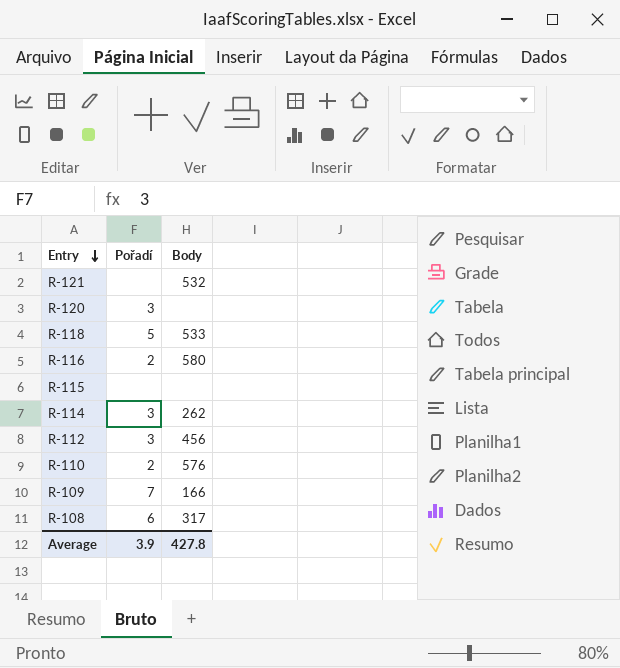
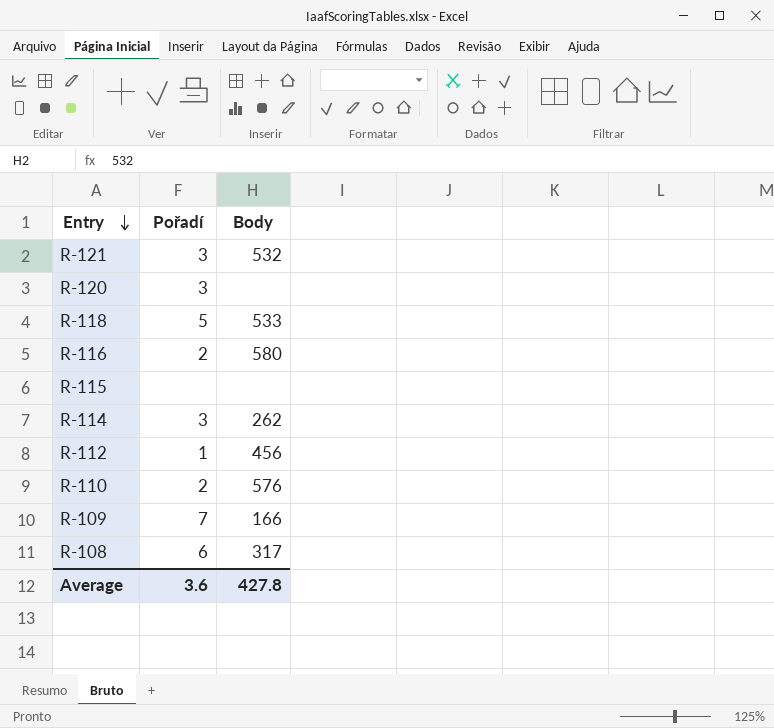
R-121 | Pořadí: none -> 3
R-112 | Pořadí: 3 -> 1
Average | Pořadí: 3.9 -> 3.6

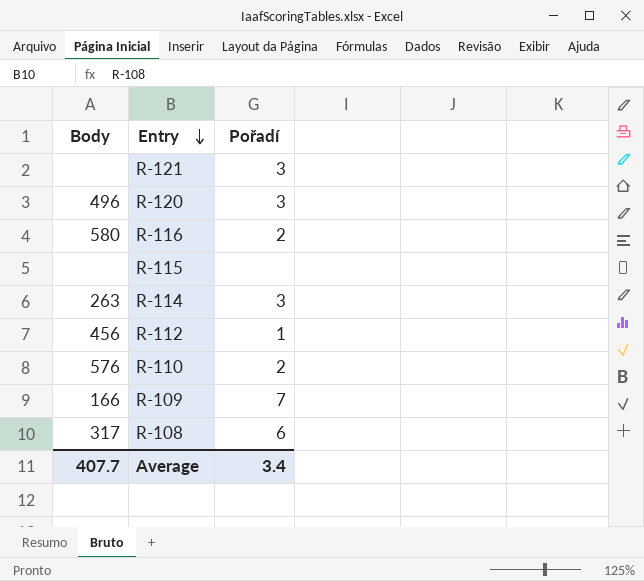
column Body | position: 3 -> 1
row R-118: 5 | 533 -> none
R-121 | Body: 532 -> none
R-120 | Body: none -> 496
R-114 | Body: 262 -> 263
Average | Body: 427.8 -> 407.7
Average | Pořadí: 3.6 -> 3.4

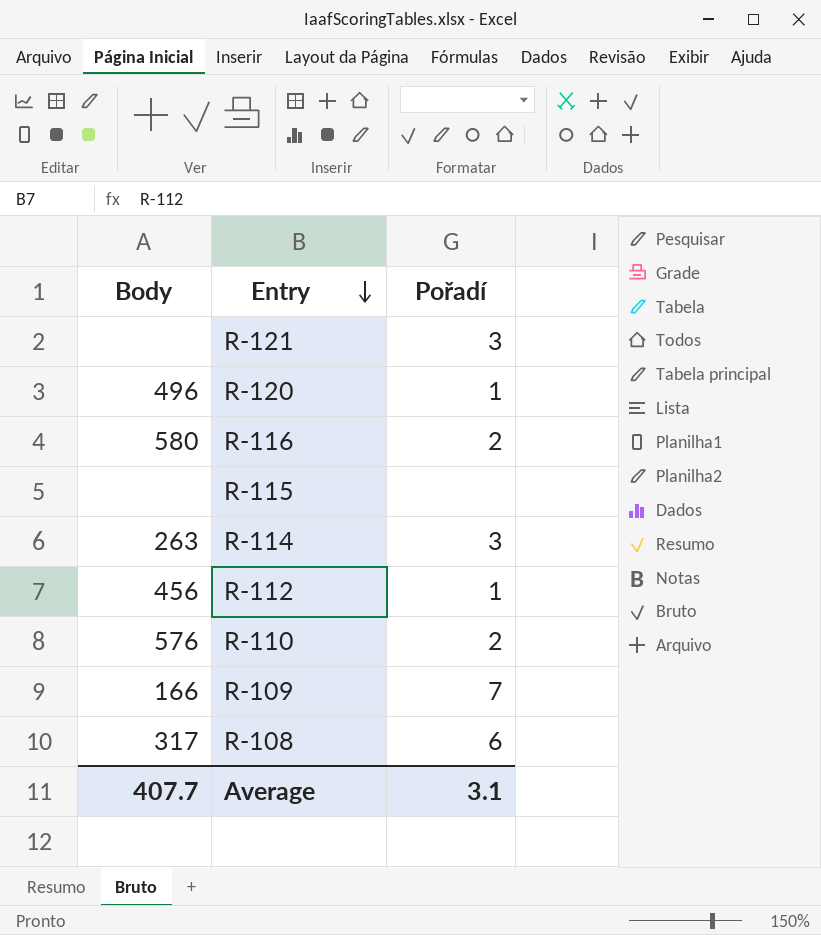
R-120 | Pořadí: 3 -> 1
Average | Pořadí: 3.4 -> 3.1

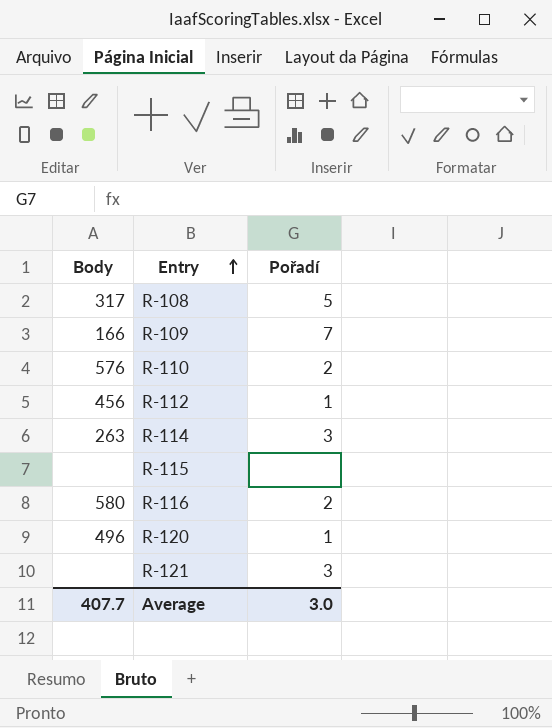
row order: Entry descending -> Entry ascending
R-108 | Pořadí: 6 -> 5
Average | Pořadí: 3.1 -> 3.0

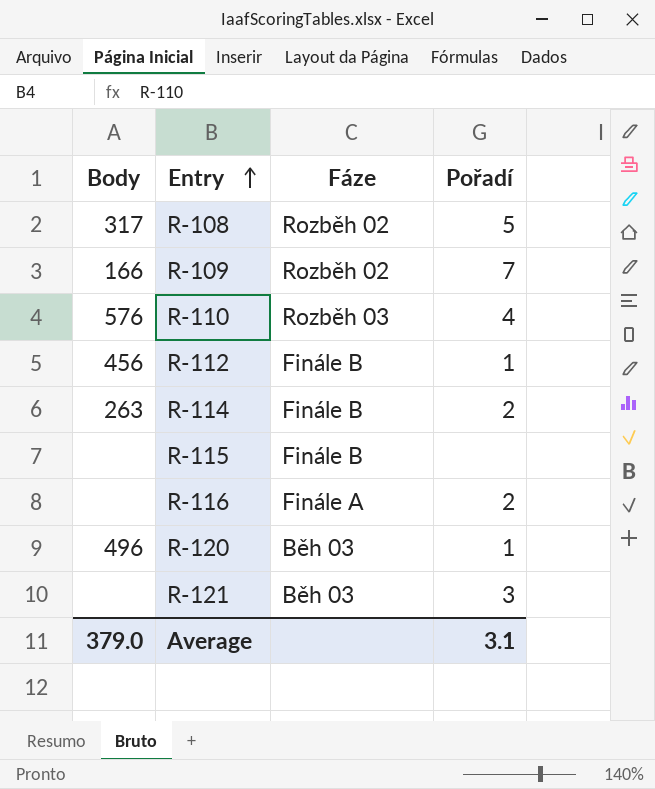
column Fáze | position: none -> 3
R-110 | Pořadí: 2 -> 4
R-114 | Pořadí: 3 -> 2
R-116 | Body: 580 -> none
Average | Body: 407.7 -> 379.0
Average | Pořadí: 3.0 -> 3.1

